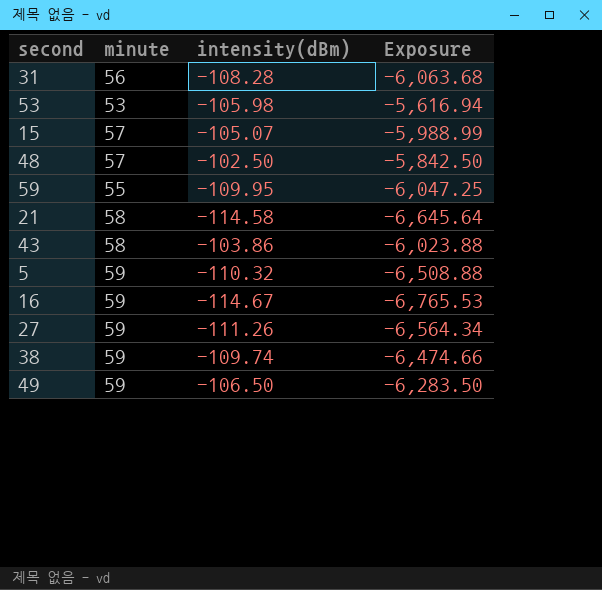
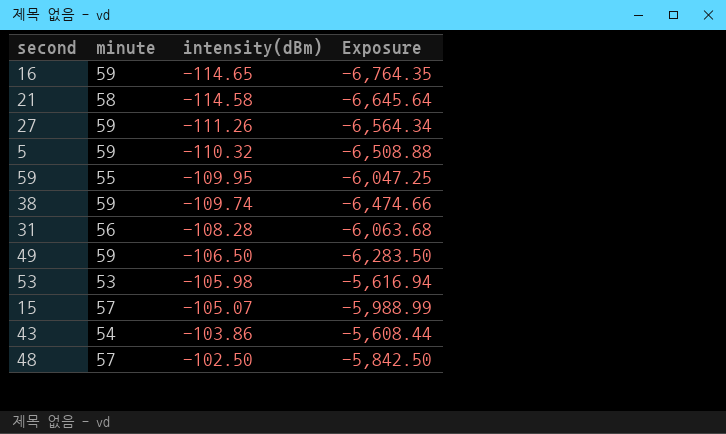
row order: none -> intensity(dBm) ascending
16 | intensity(dBm): -114.67 -> -114.65
16 | Exposure: -6,765.53 -> -6,764.35
43 | minute: 58 -> 54
43 | Exposure: -6,023.88 -> -5,608.44

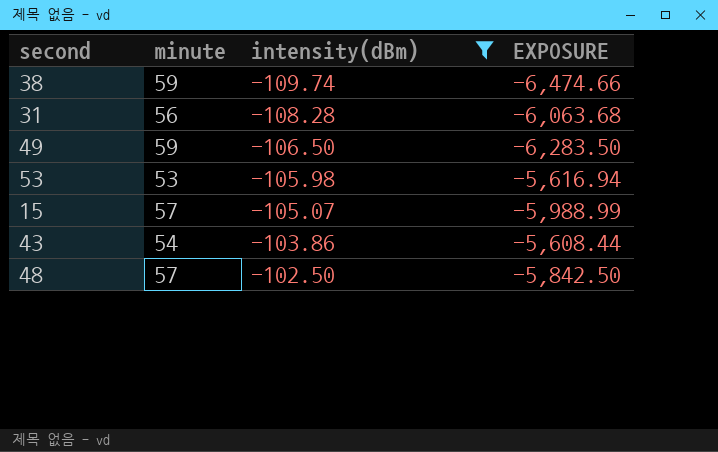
filter: none -> intensity(dBm) >= -109.74
column name: Exposure -> EXPOSURE

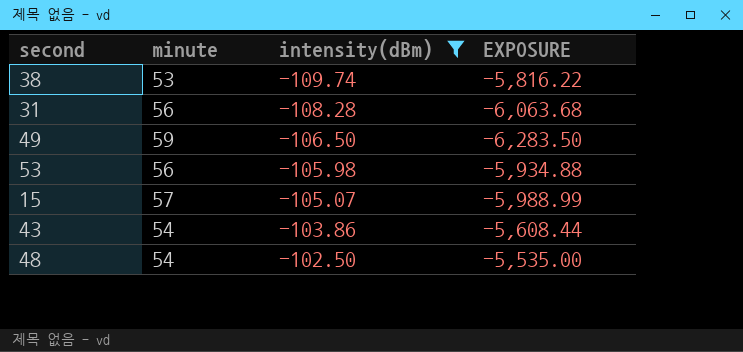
38 | minute: 59 -> 53
38 | EXPOSURE: -6,474.66 -> -5,816.22
53 | minute: 53 -> 56
53 | EXPOSURE: -5,616.94 -> -5,934.88
48 | minute: 57 -> 54
48 | EXPOSURE: -5,842.50 -> -5,535.00

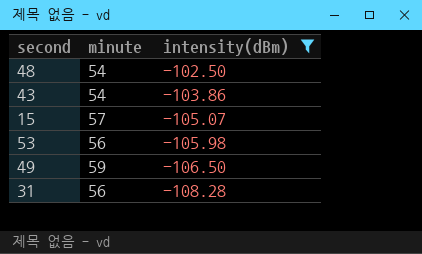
row order: intensity(dBm) ascending -> intensity(dBm) descending
column EXPOSURE | formula: [minute] * [intensity(dBm)] -> none
row 38: 53 | -109.74 | -5,816.22 -> none

